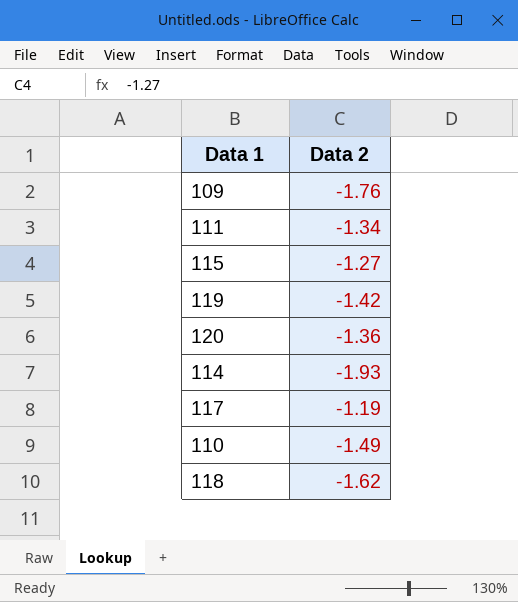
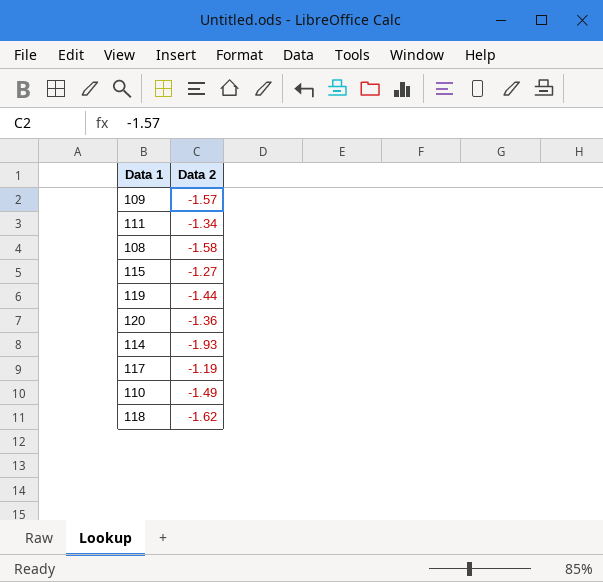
109 | Data 2: -1.76 -> -1.57
row 108: none -> -1.58
119 | Data 2: -1.42 -> -1.44

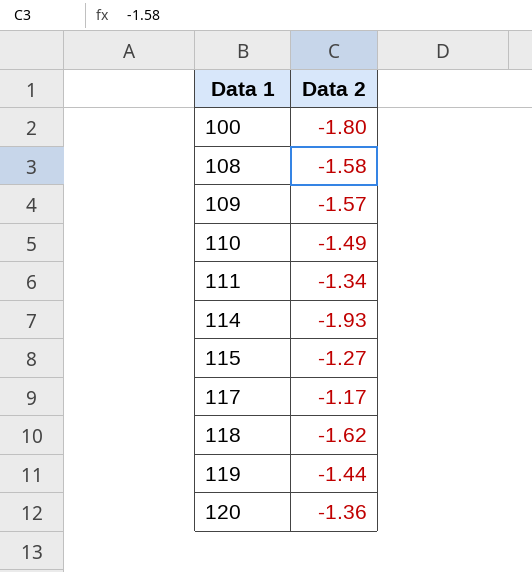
row order: none -> Data 1 ascending
row 100: none -> -1.80
117 | Data 2: -1.19 -> -1.17

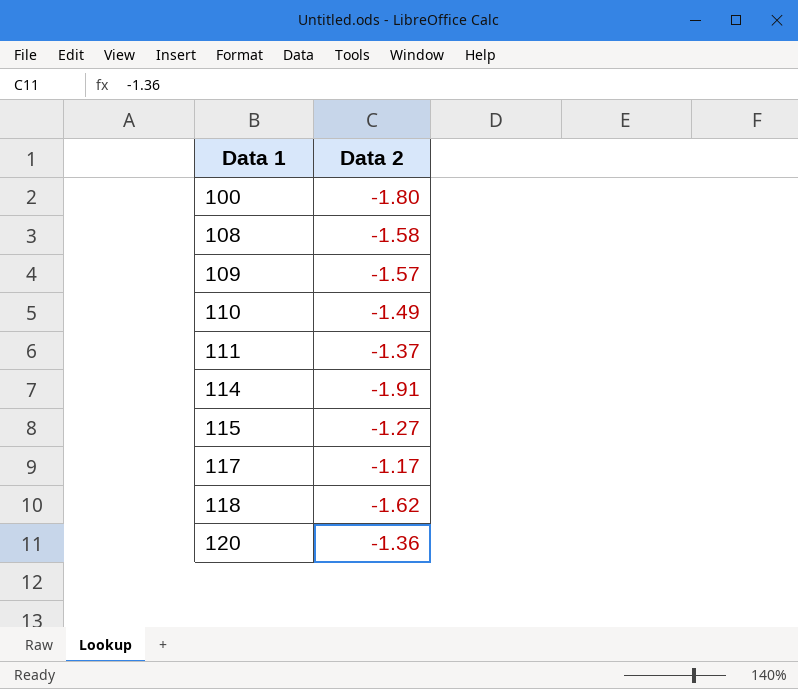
row 119: -1.44 -> none
111 | Data 2: -1.34 -> -1.37
114 | Data 2: -1.93 -> -1.91

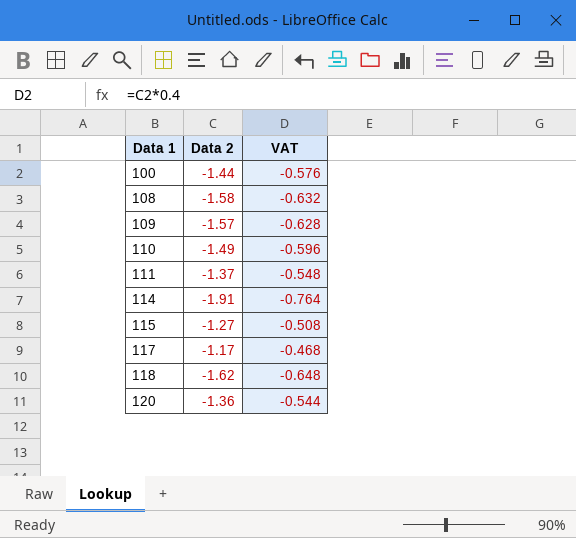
column VAT | formula: none -> [Data 2] * 0.4
100 | Data 2: -1.80 -> -1.44

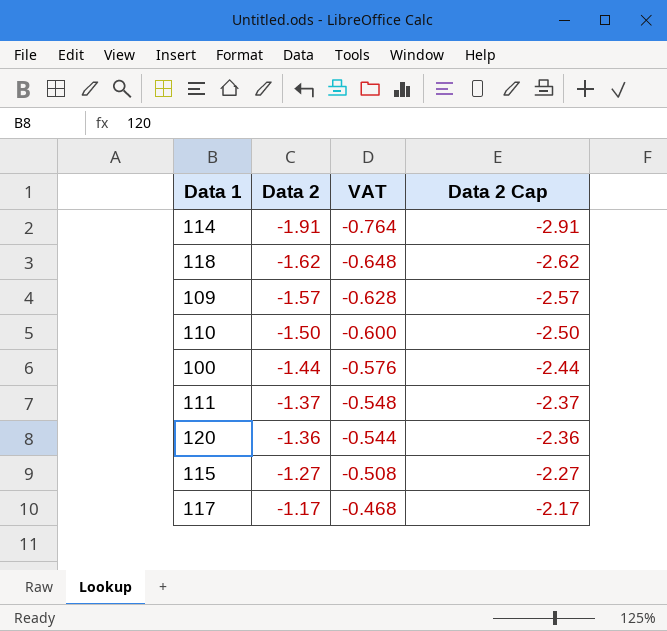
row order: Data 1 ascending -> Data 2 ascending
column Data 2 Cap | formula: none -> [Data 2] - 1
row 108: -1.58 | -0.632 -> none
110 | Data 2: -1.49 -> -1.50
110 | VAT: -0.596 -> -0.600

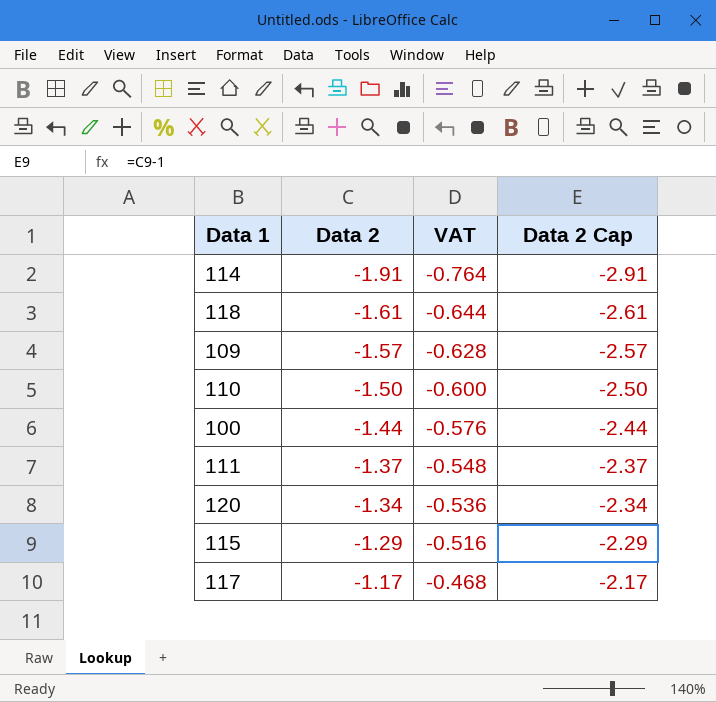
118 | Data 2: -1.62 -> -1.61
118 | VAT: -0.648 -> -0.644
118 | Data 2 Cap: -2.62 -> -2.61
120 | Data 2: -1.36 -> -1.34
120 | VAT: -0.544 -> -0.536
120 | Data 2 Cap: -2.36 -> -2.34
115 | Data 2: -1.27 -> -1.29
115 | VAT: -0.508 -> -0.516
115 | Data 2 Cap: -2.27 -> -2.29

